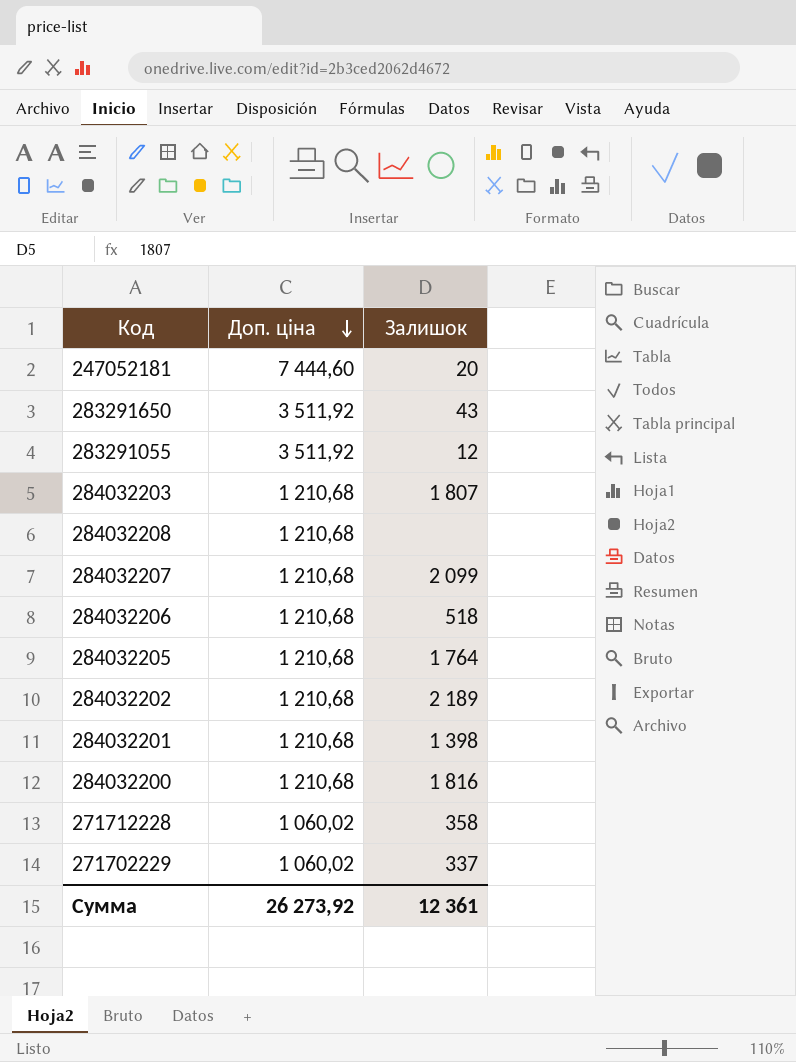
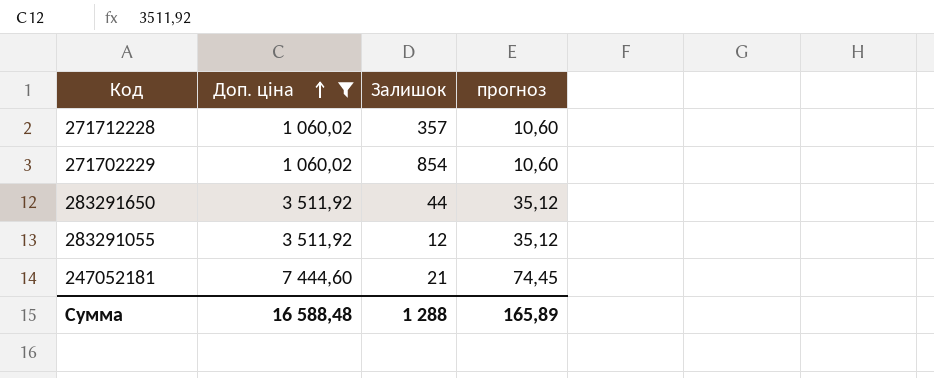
filter: none -> Доп. ціна != 1 210,68
row order: Доп. ціна descending -> Доп. ціна ascending
column прогноз | formula: none -> [Доп. ціна] * 0,01
271712228 | Залишок: 358 -> 357
271702229 | Залишок: 337 -> 854
283291650 | Залишок: 43 -> 44
247052181 | Залишок: 20 -> 21
Сумма | Доп. ціна: 26 273,92 -> 16 588,48
Сумма | Залишок: 12 361 -> 1 288

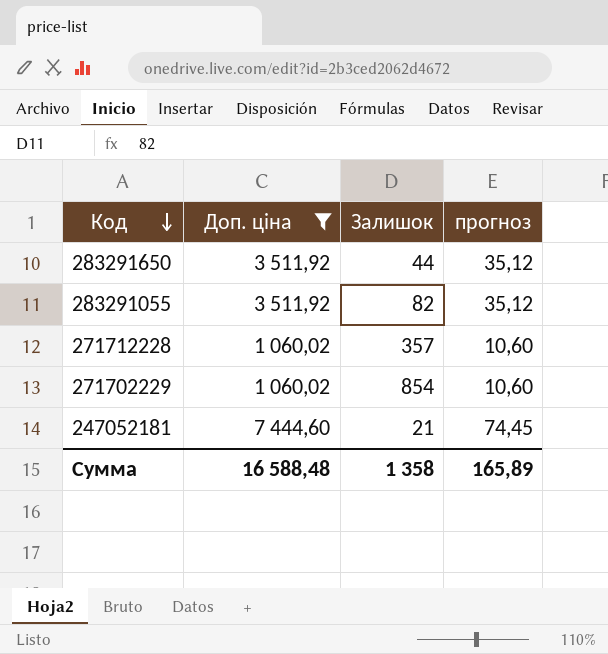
row order: Доп. ціна ascending -> Код descending
283291055 | Залишок: 12 -> 82
Сумма | Залишок: 1 288 -> 1 358

